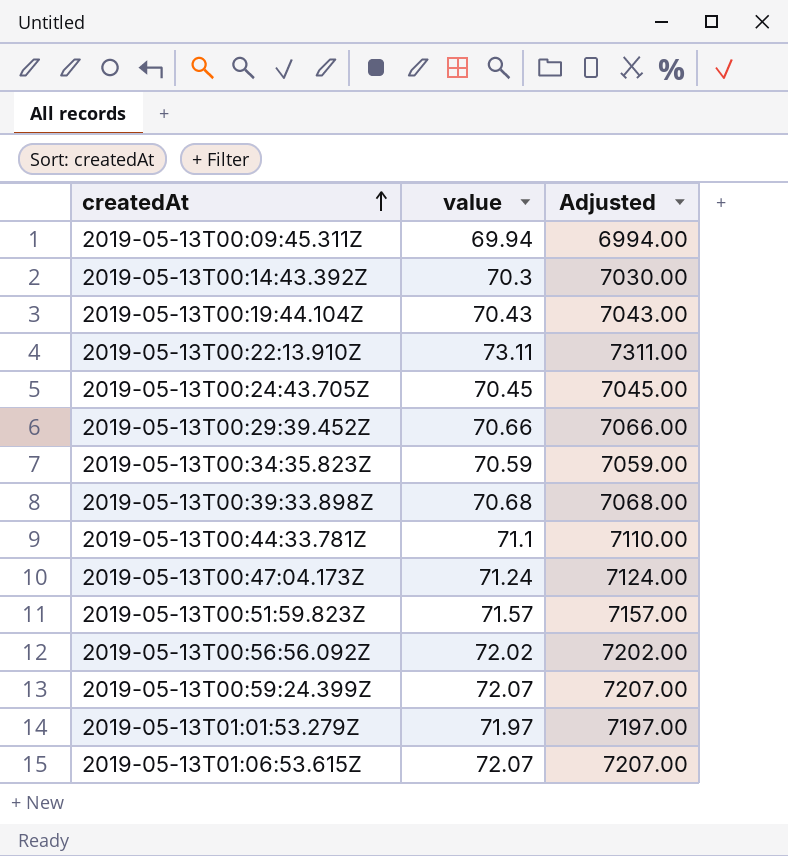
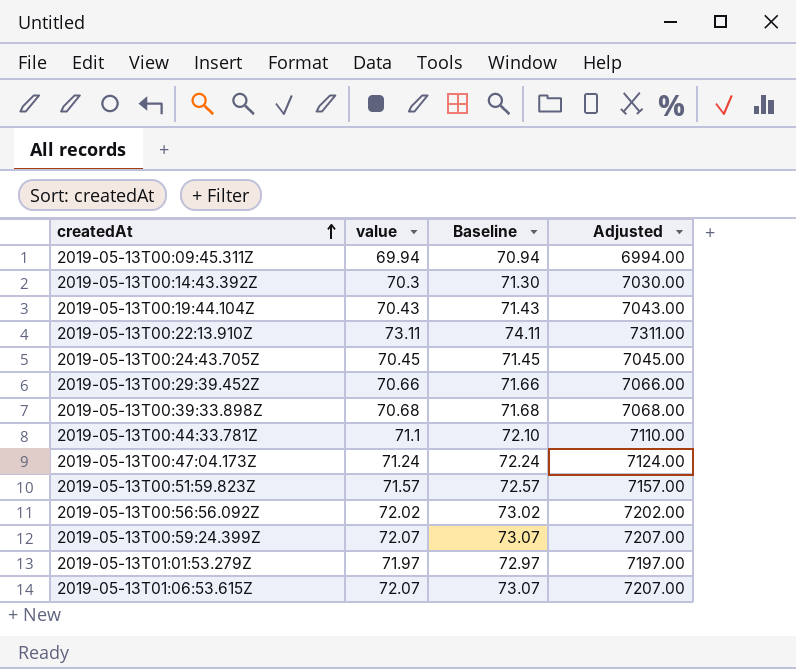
column Baseline | formula: none -> [value] + 1
row 2019-05-13T00:34:35.823Z: 70.59 | 7059.00 -> none

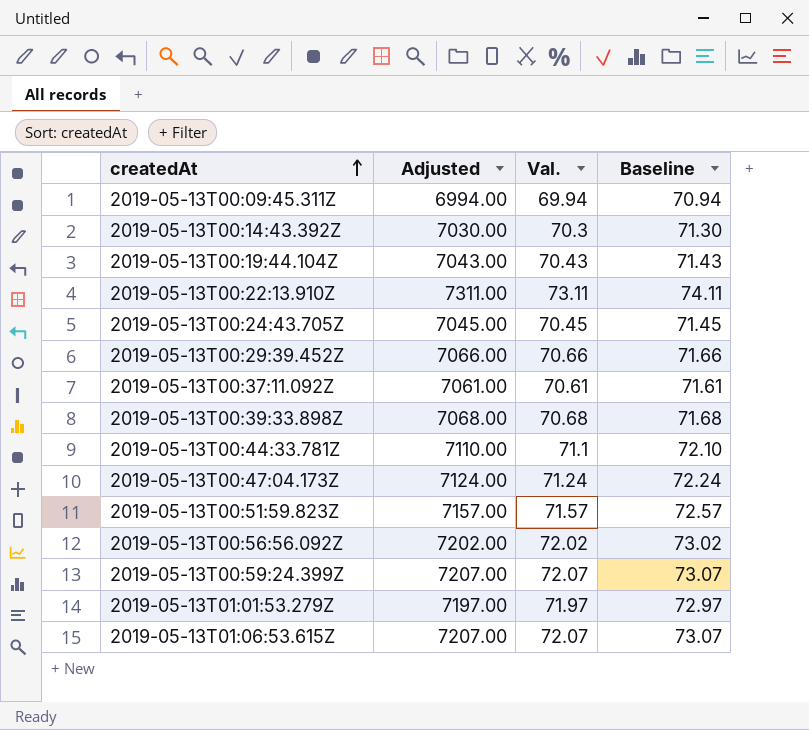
column Adjusted | position: 4 -> 2
column name: value -> Val.
row 2019-05-13T00:37:11.092Z: none -> 7061.00 | 70.61 | 71.61

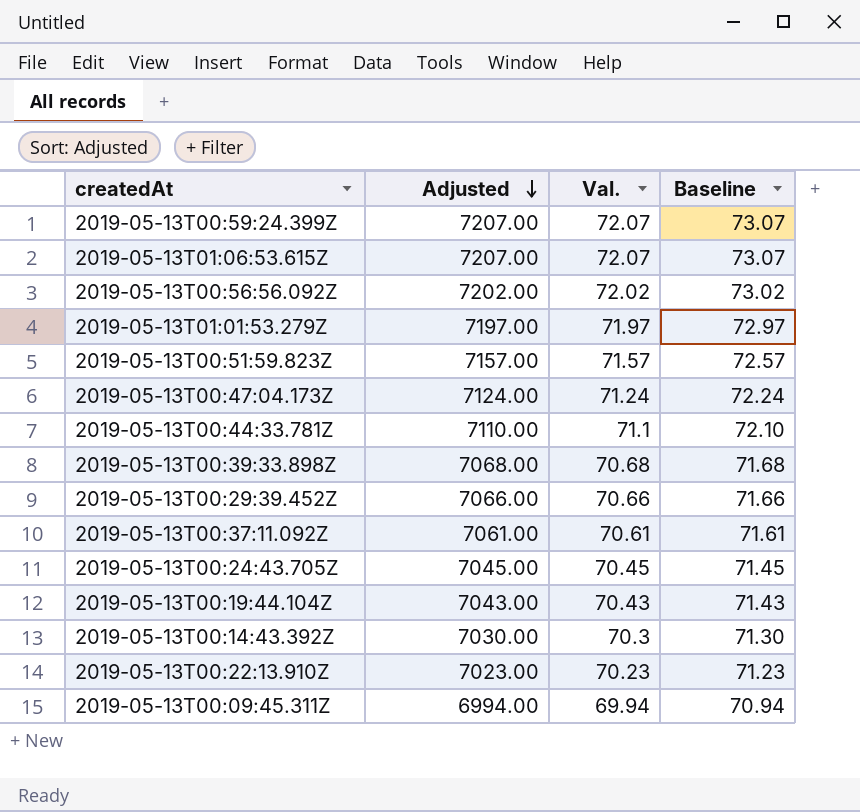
row order: createdAt ascending -> Adjusted descending
2019-05-13T00:22:13.910Z | Adjusted: 7311.00 -> 7023.00
2019-05-13T00:22:13.910Z | Val.: 73.11 -> 70.23
2019-05-13T00:22:13.910Z | Baseline: 74.11 -> 71.23

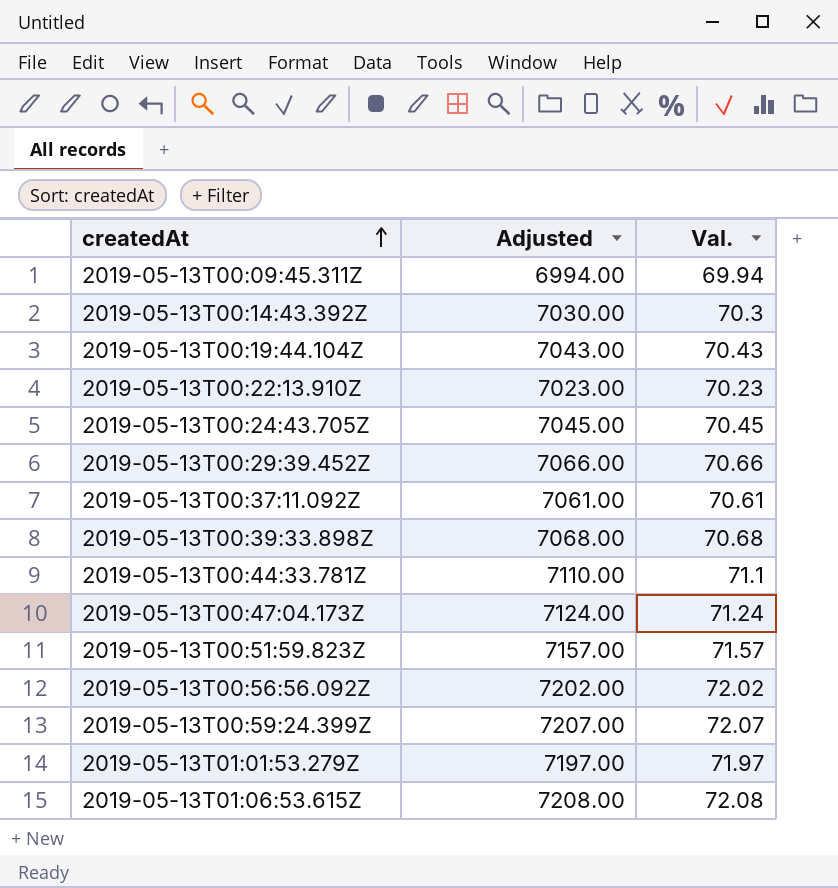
row order: Adjusted descending -> createdAt ascending
column Baseline | formula: [Val.] + 1 -> none
2019-05-13T01:06:53.615Z | Adjusted: 7207.00 -> 7208.00
2019-05-13T01:06:53.615Z | Val.: 72.07 -> 72.08

